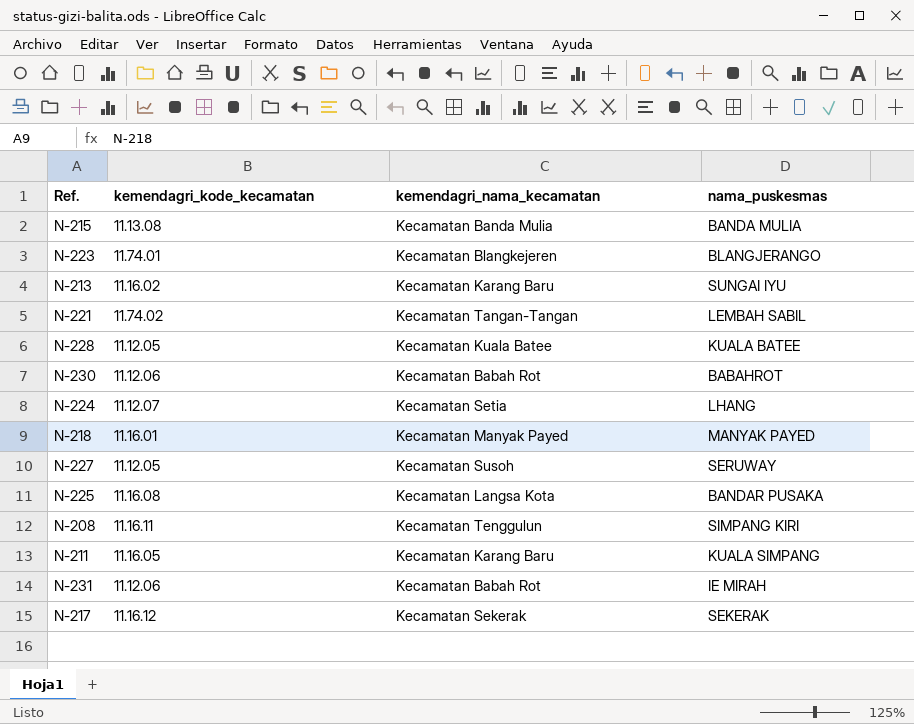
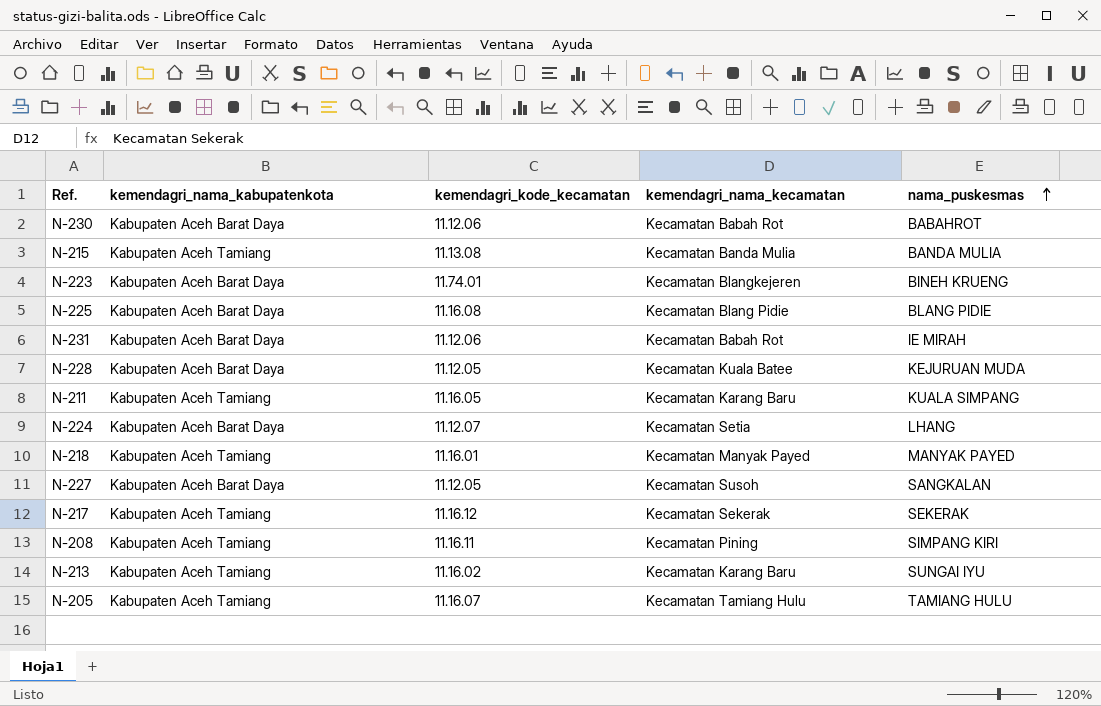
row order: none -> nama_puskesmas ascending
column kemendagri_nama_kabupatenkota | position: none -> 2
row N-221: 11.74.02 | Kecamatan Tangan-Tangan | LEMBAH SABIL -> none
N-223 | nama_puskesmas: BLANGJERANGO -> BINEH KRUENG
N-225 | kemendagri_nama_kecamatan: Kecamatan Langsa Kota -> Kecamatan Blang Pidie
N-225 | nama_puskesmas: BANDAR PUSAKA -> BLANG PIDIE
N-228 | nama_puskesmas: KUALA BATEE -> KEJURUAN MUDA
N-227 | nama_puskesmas: SERUWAY -> SANGKALAN
N-208 | kemendagri_nama_kecamatan: Kecamatan Tenggulun -> Kecamatan Pining
row N-205: none -> Kabupaten Aceh Tamiang | 11.16.07 | Kecamatan Tamiang Hulu | TAMIANG HULU

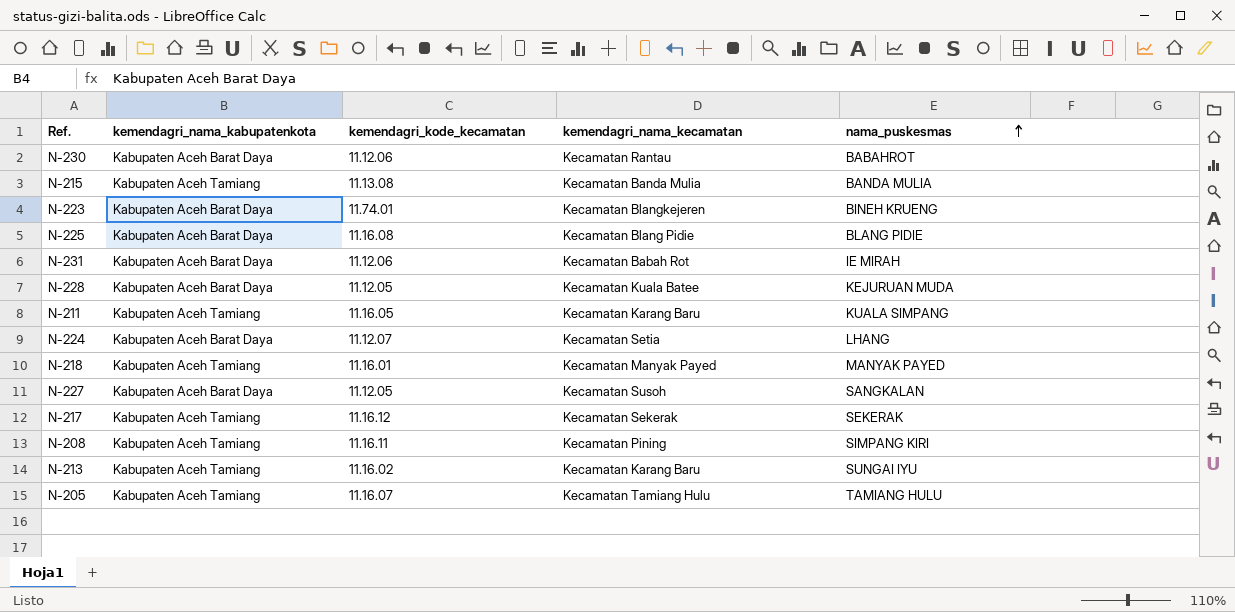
N-230 | kemendagri_nama_kecamatan: Kecamatan Babah Rot -> Kecamatan Rantau

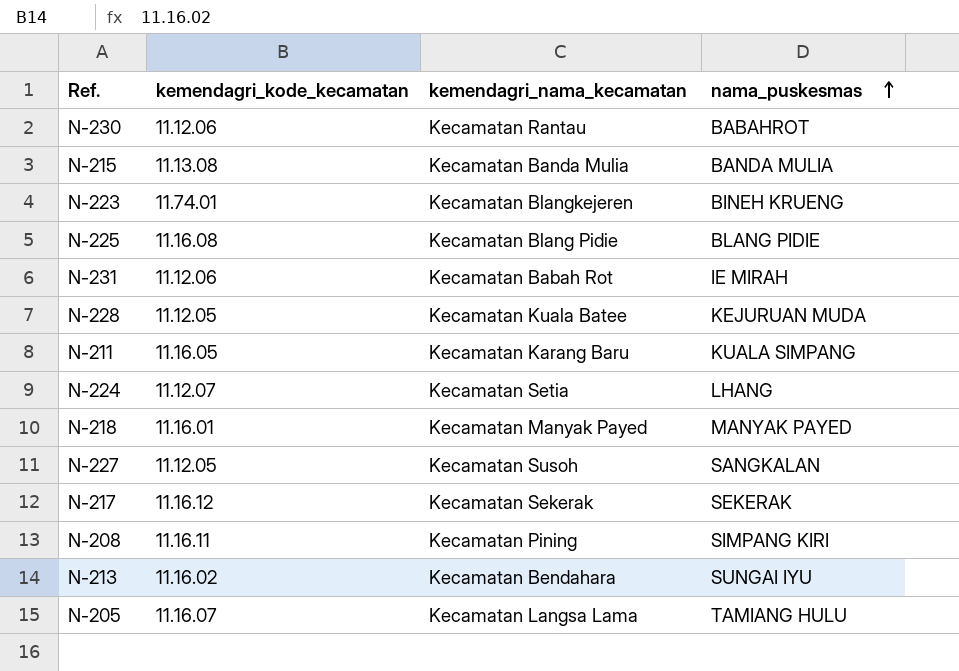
column kemendagri_nama_kabupatenkota | position: 2 -> none
N-213 | kemendagri_nama_kecamatan: Kecamatan Karang Baru -> Kecamatan Bendahara
N-205 | kemendagri_nama_kecamatan: Kecamatan Tamiang Hulu -> Kecamatan Langsa Lama

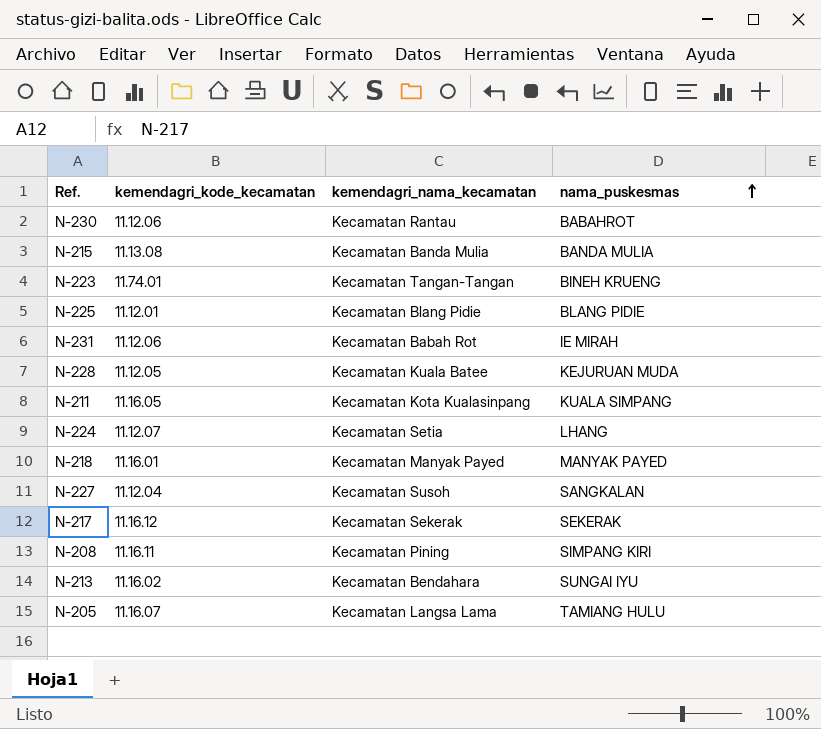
N-223 | kemendagri_nama_kecamatan: Kecamatan Blangkejeren -> Kecamatan Tangan-Tangan
N-225 | kemendagri_kode_kecamatan: 11.16.08 -> 11.12.01
N-211 | kemendagri_nama_kecamatan: Kecamatan Karang Baru -> Kecamatan Kota Kualasinpang
N-227 | kemendagri_kode_kecamatan: 11.12.05 -> 11.12.04

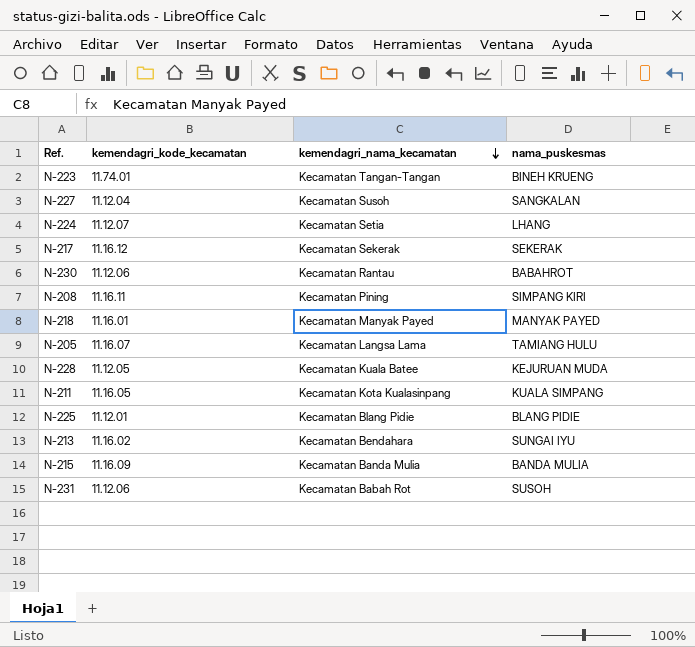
row order: nama_puskesmas ascending -> kemendagri_nama_kecamatan descending
N-215 | kemendagri_kode_kecamatan: 11.13.08 -> 11.16.09
N-231 | nama_puskesmas: IE MIRAH -> SUSOH

